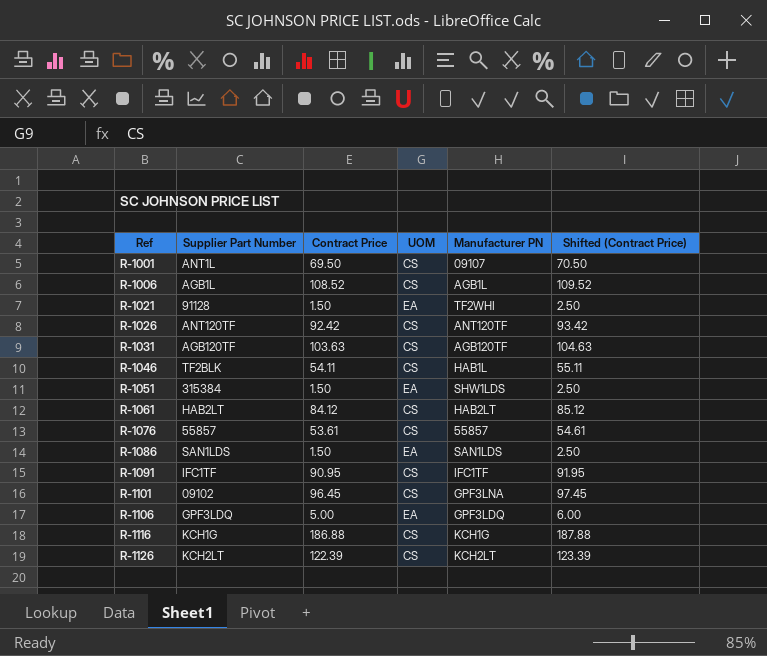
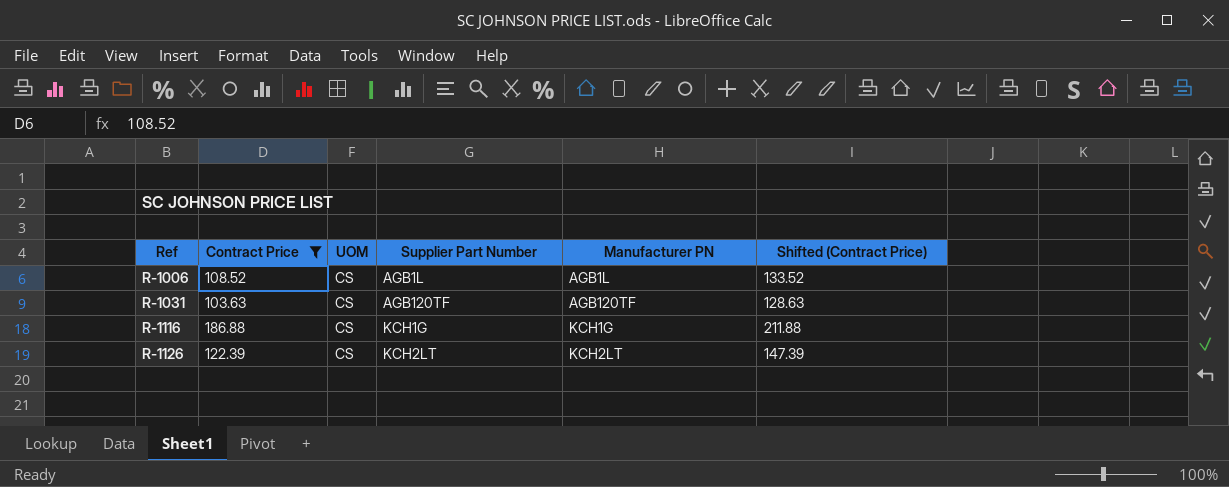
filter: none -> Contract Price >= 103.63
column Supplier Part Number | position: 2 -> 4
column Shifted (Contract Price) | formula: [Contract Price] + 1 -> [Contract Price] + 25

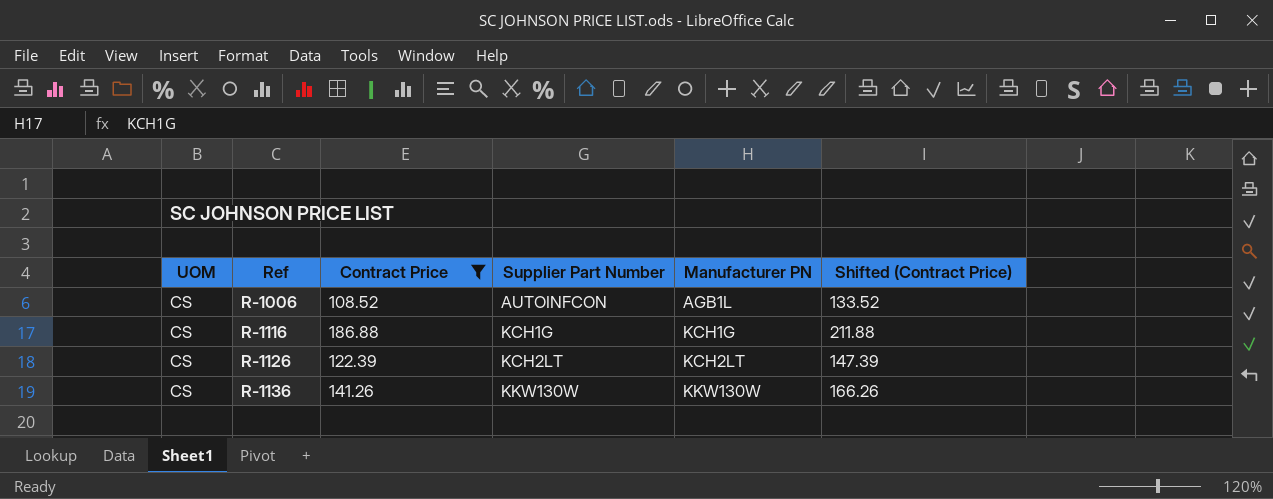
column UOM | position: 3 -> 1
row R-1031: 103.63 | CS | AGB120TF | AGB120TF | 128.63 -> none
R-1006 | Supplier Part Number: AGB1L -> AUTOINFCON
row R-1136: none -> CS | 141.26 | KKW130W | KKW130W | 166.26

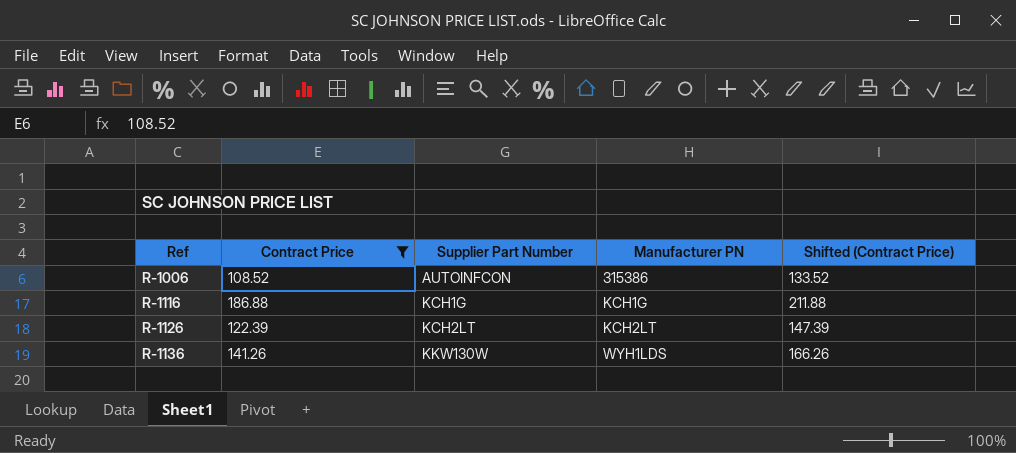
column UOM | position: 1 -> none
R-1006 | Manufacturer PN: AGB1L -> 315386
R-1136 | Manufacturer PN: KKW130W -> WYH1LDS

